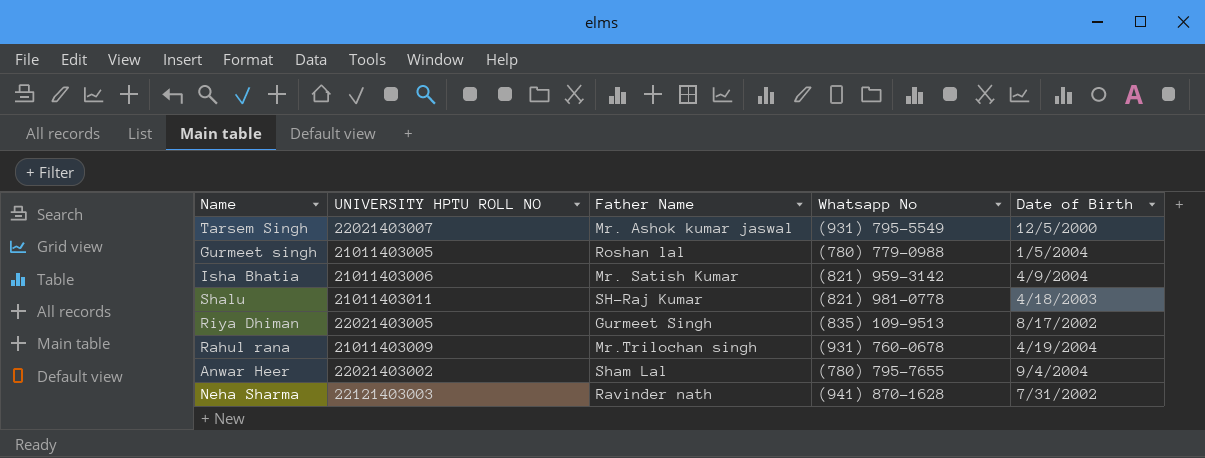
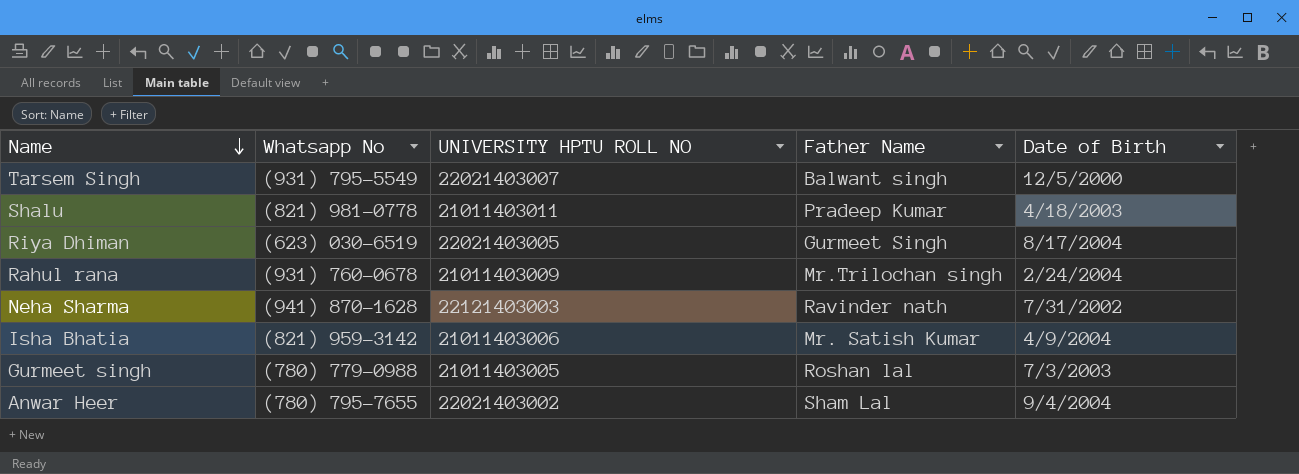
row order: none -> Name descending
column Whatsapp No | position: 4 -> 2
Tarsem Singh | Father Name: Mr. Ashok kumar jaswal -> Balwant singh
Shalu | Father Name: SH-Raj Kumar -> Pradeep Kumar
Riya Dhiman | Whatsapp No: (835) 109-9513 -> (623) 030-6519
Riya Dhiman | Date of Birth: 8/17/2002 -> 8/17/2004
Rahul rana | Date of Birth: 4/19/2004 -> 2/24/2004
Gurmeet singh | Date of Birth: 1/5/2004 -> 7/3/2003

